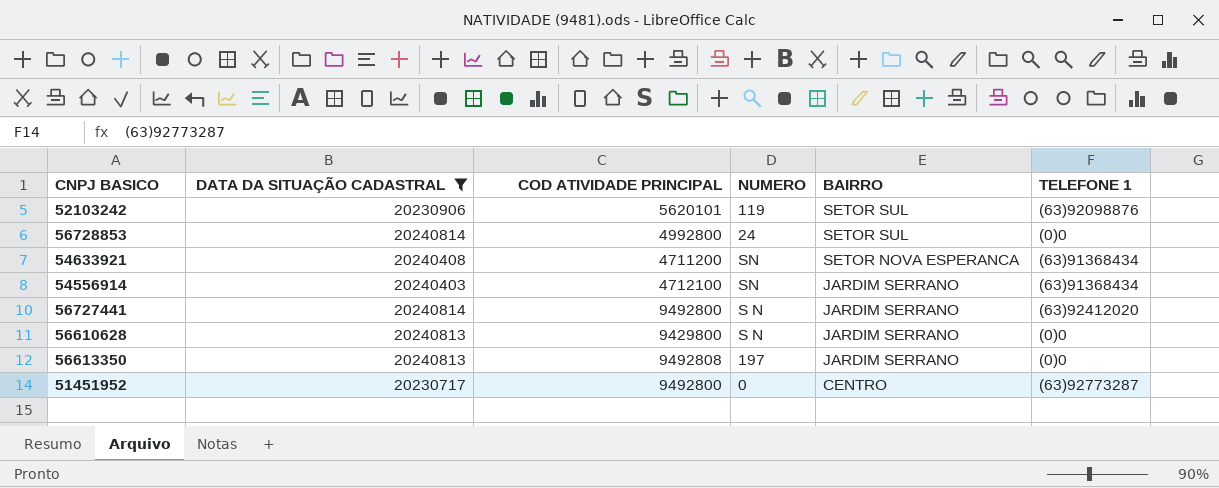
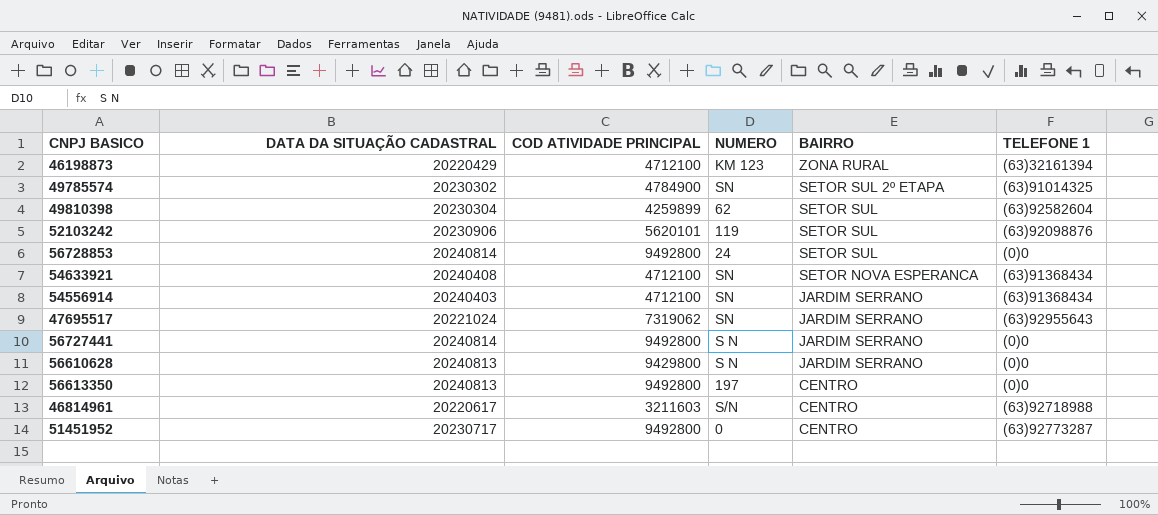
filter: DATA DA SITUAÇÃO CADASTRAL >= 20230717 -> none
56728853 | COD ATIVIDADE PRINCIPAL: 4992800 -> 9492800
54633921 | COD ATIVIDADE PRINCIPAL: 4711200 -> 4712100
56727441 | TELEFONE 1: (63)92412020 -> (0)0
56613350 | COD ATIVIDADE PRINCIPAL: 9492808 -> 9492800
56613350 | BAIRRO: JARDIM SERRANO -> CENTRO

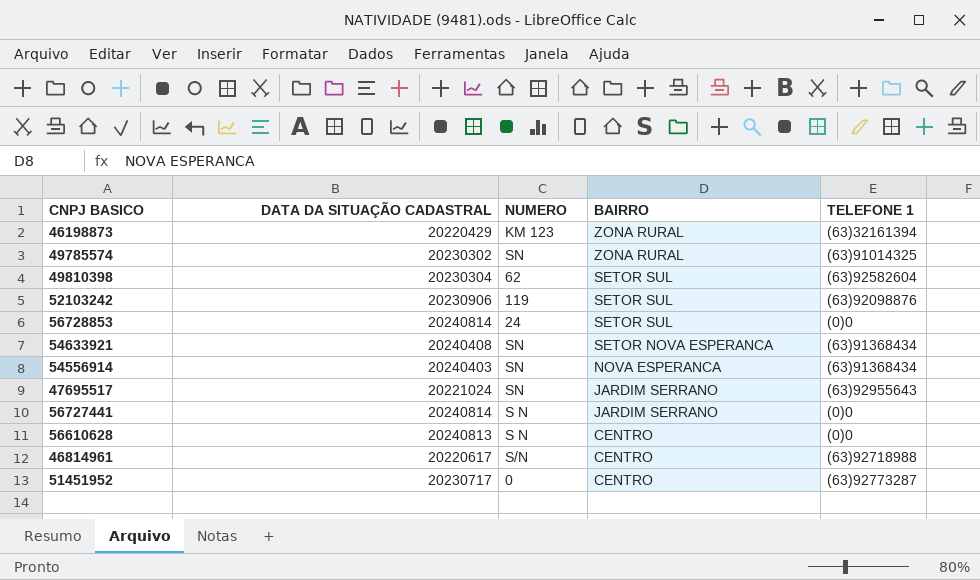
column COD ATIVIDADE PRINCIPAL | position: 3 -> none
row 56613350: 20240813 | 9492800 | 197 | CENTRO | (0)0 -> none
49785574 | BAIRRO: SETOR SUL 2º ETAPA -> ZONA RURAL
54556914 | BAIRRO: JARDIM SERRANO -> NOVA ESPERANCA
56610628 | BAIRRO: JARDIM SERRANO -> CENTRO

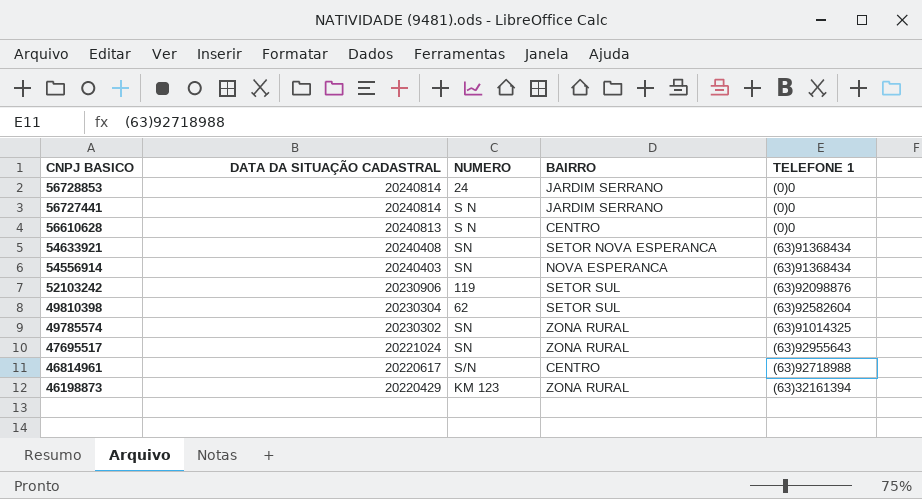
row order: BAIRRO descending -> CNPJ BASICO descending
row 51451952: 20230717 | 0 | CENTRO | (63)92773287 -> none
56728853 | BAIRRO: SETOR SUL -> JARDIM SERRANO
47695517 | BAIRRO: JARDIM SERRANO -> ZONA RURAL

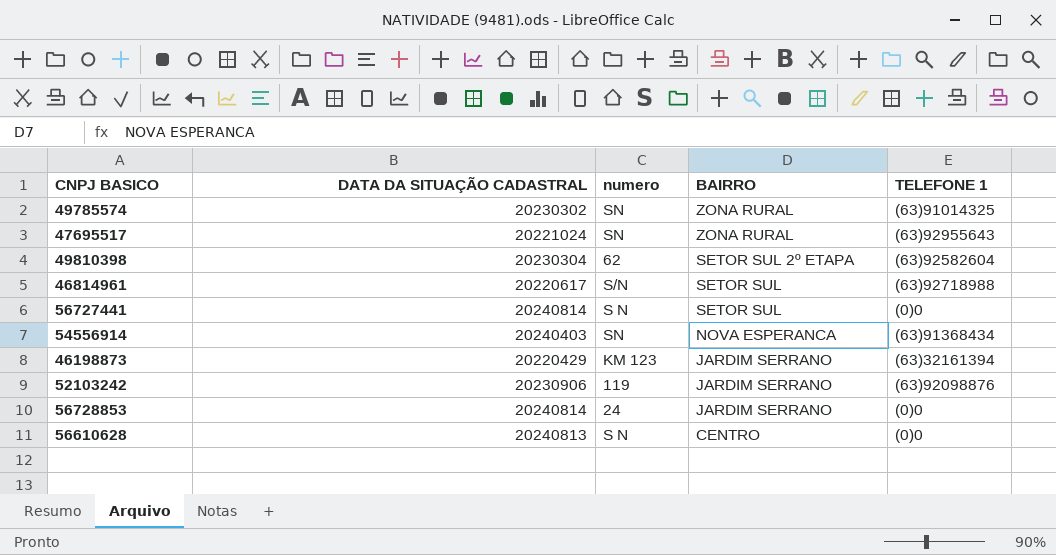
row order: CNPJ BASICO descending -> BAIRRO descending
column name: NUMERO -> numero
row 54633921: 20240408 | SN | SETOR NOVA ESPERANCA | (63)91368434 -> none
49810398 | BAIRRO: SETOR SUL -> SETOR SUL 2º ETAPA
46814961 | BAIRRO: CENTRO -> SETOR SUL
56727441 | BAIRRO: JARDIM SERRANO -> SETOR SUL
46198873 | BAIRRO: ZONA RURAL -> JARDIM SERRANO
52103242 | BAIRRO: SETOR SUL -> JARDIM SERRANO

